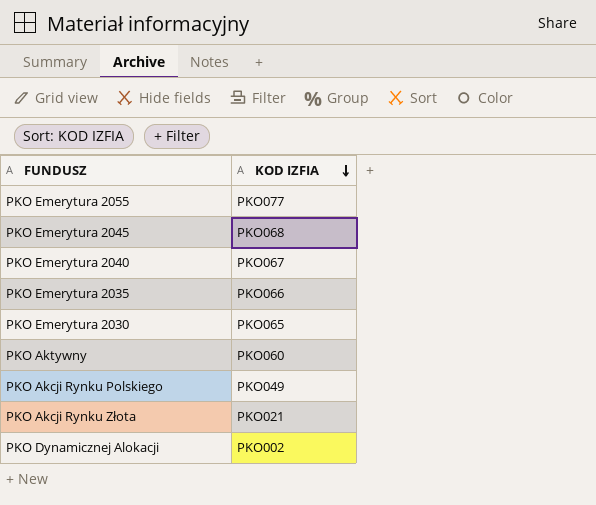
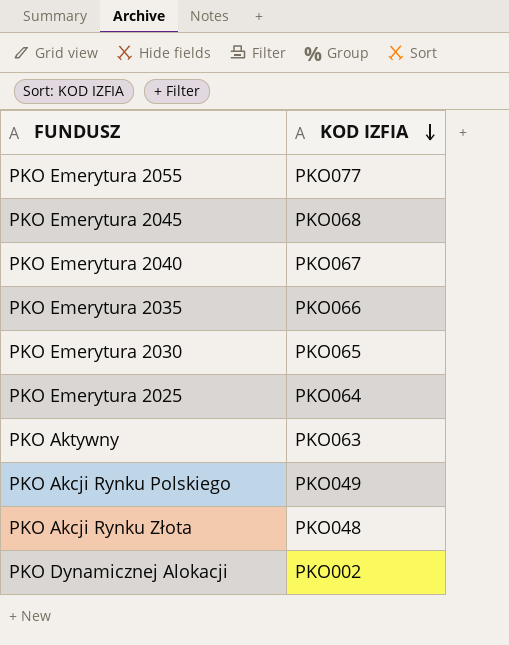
row PKO Emerytura 2025: none -> PKO064
PKO Aktywny | KOD IZFIA: PKO060 -> PKO063
PKO Akcji Rynku Złota | KOD IZFIA: PKO021 -> PKO048

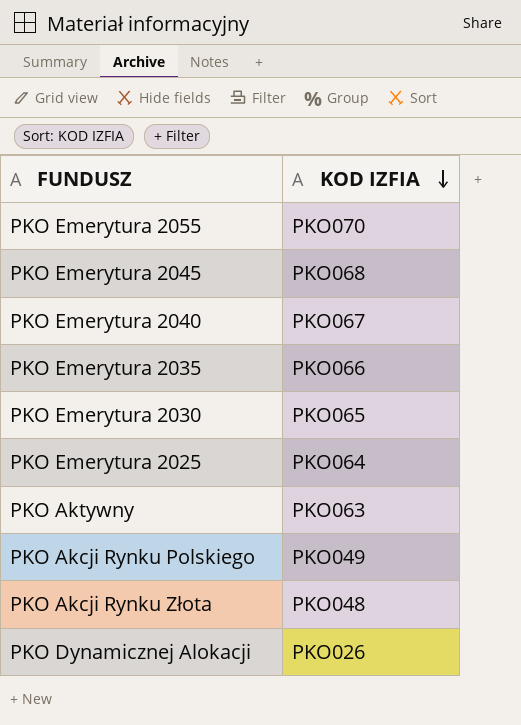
PKO Emerytura 2055 | KOD IZFIA: PKO077 -> PKO070
PKO Dynamicznej Alokacji | KOD IZFIA: PKO002 -> PKO026

